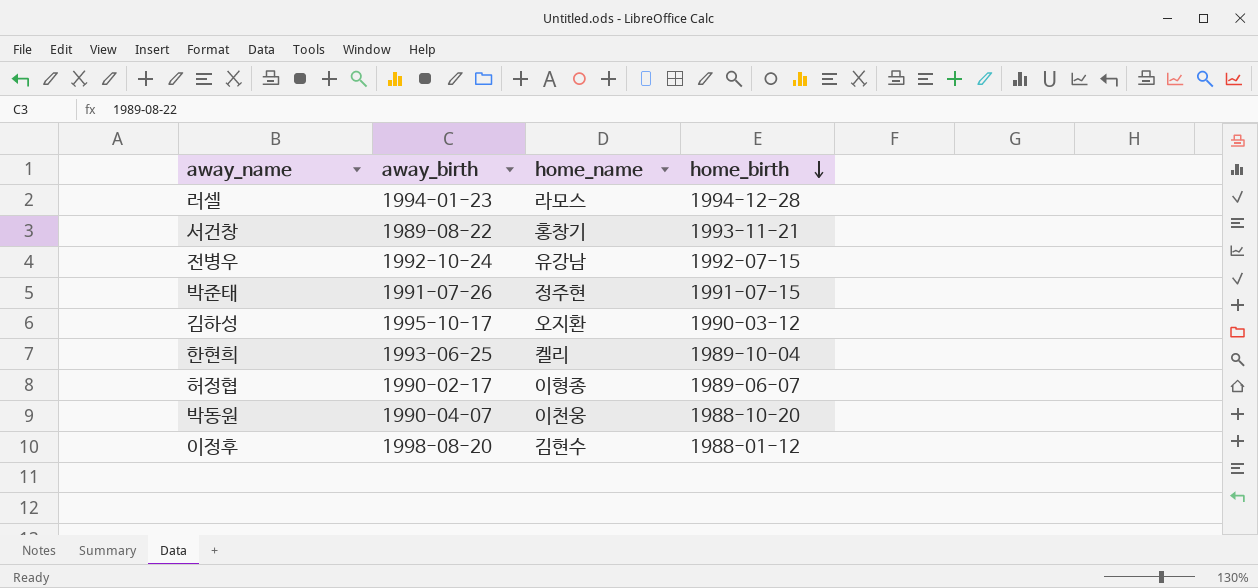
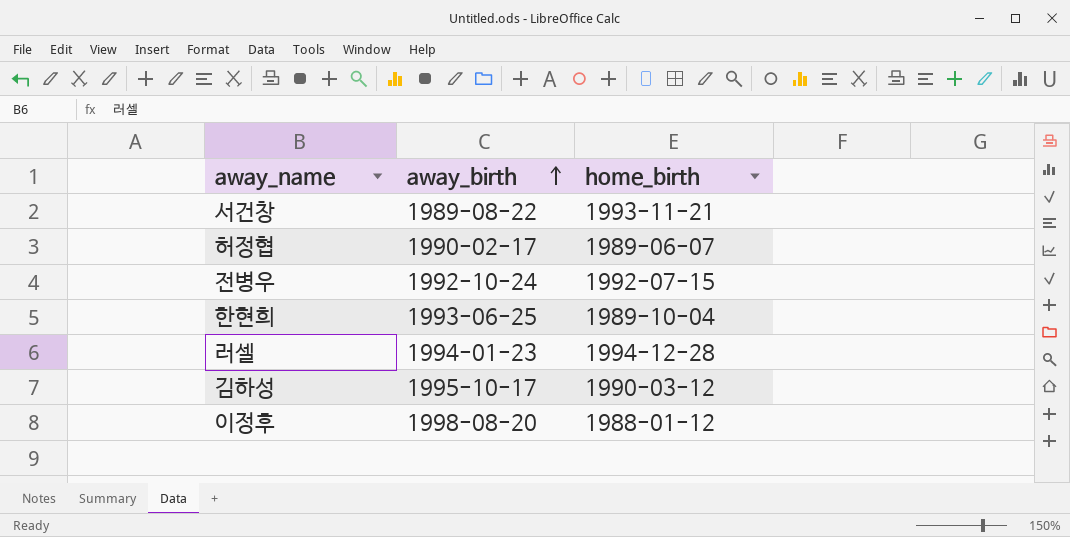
row order: home_birth descending -> away_birth ascending
column home_name | position: 3 -> none
row 박준태: 1991-07-26 | 정주현 | 1991-07-15 -> none
row 박동원: 1990-04-07 | 이천웅 | 1988-10-20 -> none

